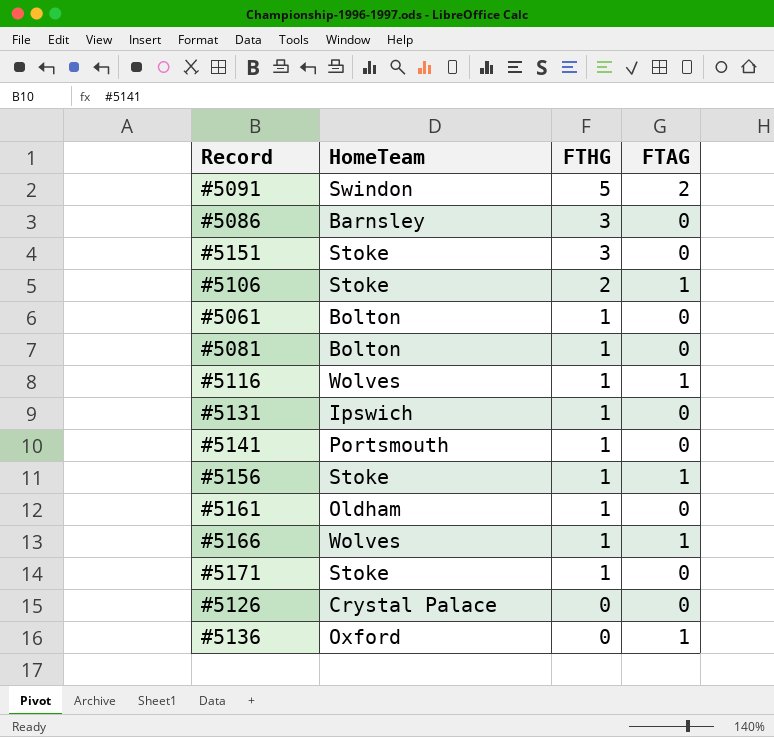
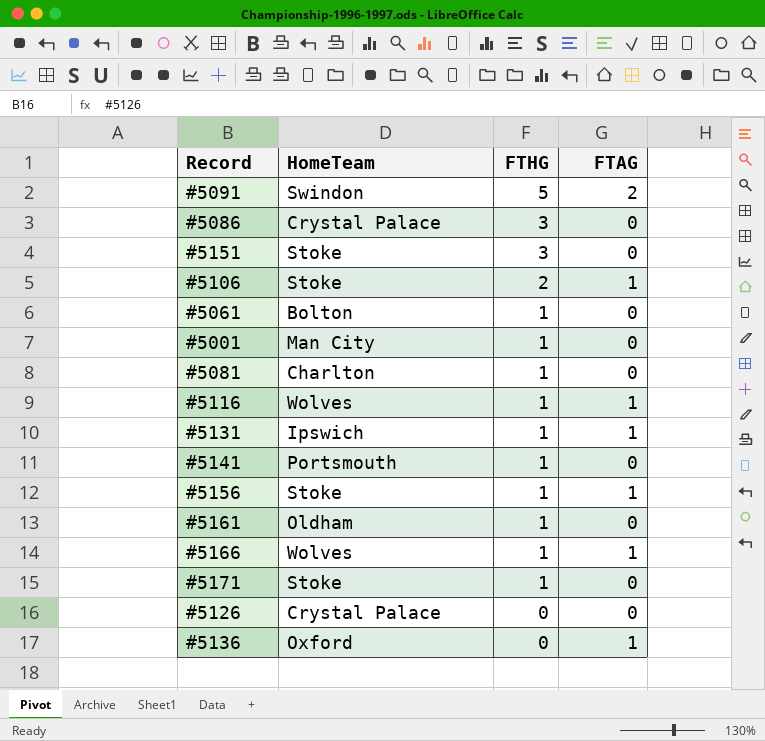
#5086 | HomeTeam: Barnsley -> Crystal Palace
row #5001: none -> Man City | 1 | 0
#5081 | HomeTeam: Bolton -> Charlton
#5131 | FTAG: 0 -> 1

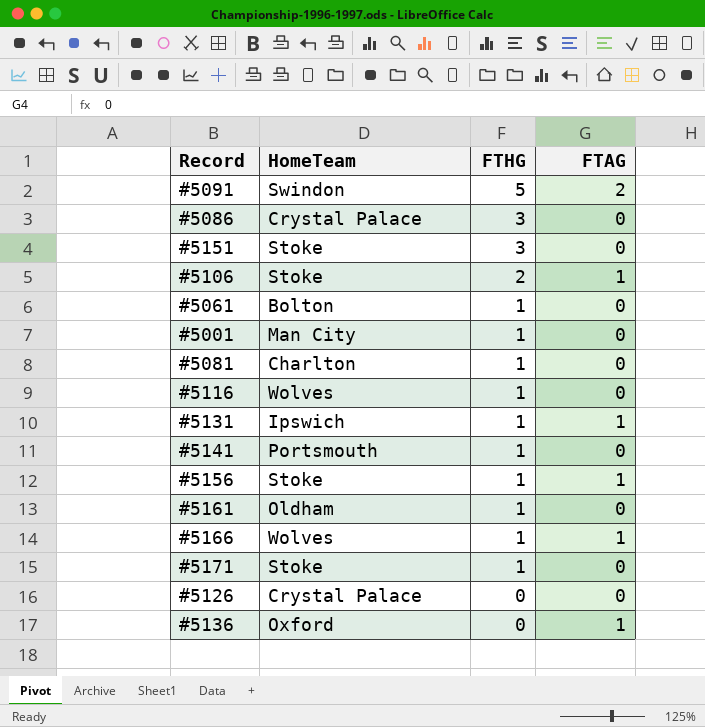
#5116 | FTAG: 1 -> 0

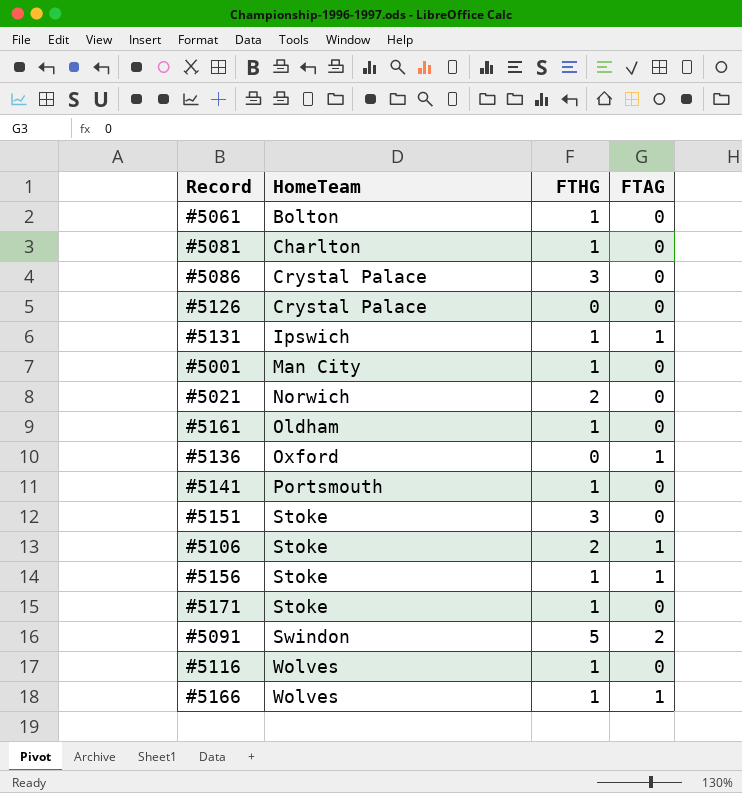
row order: FTHG descending -> HomeTeam ascending
row #5021: none -> Norwich | 2 | 0

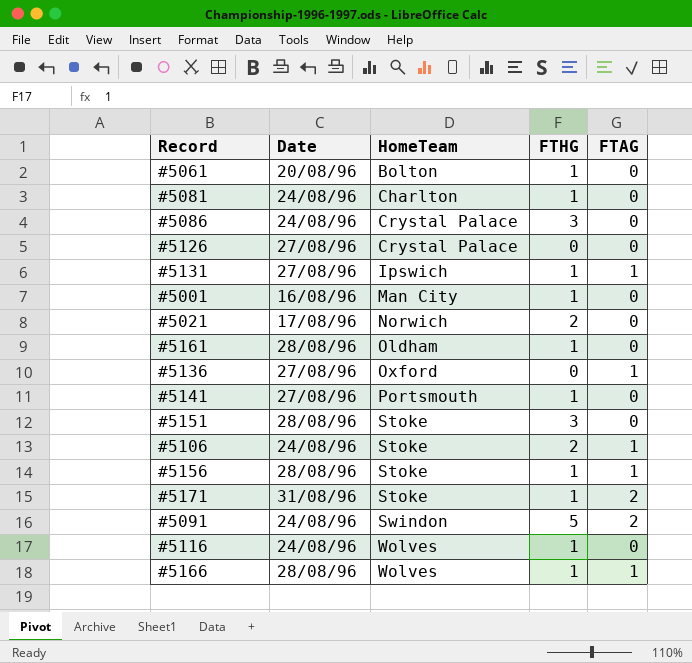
column Date | position: none -> 2
#5171 | FTAG: 0 -> 2

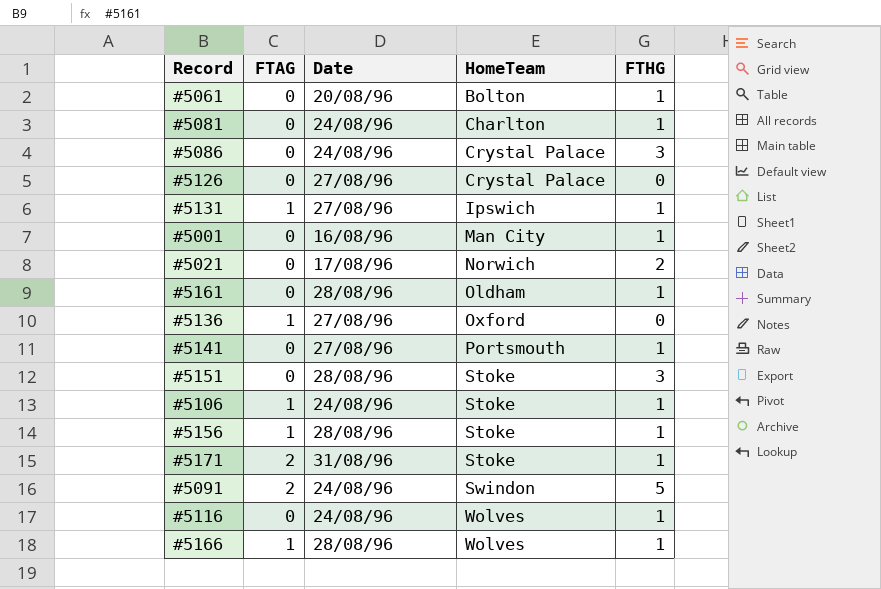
column FTAG | position: 5 -> 2
#5106 | FTHG: 2 -> 1

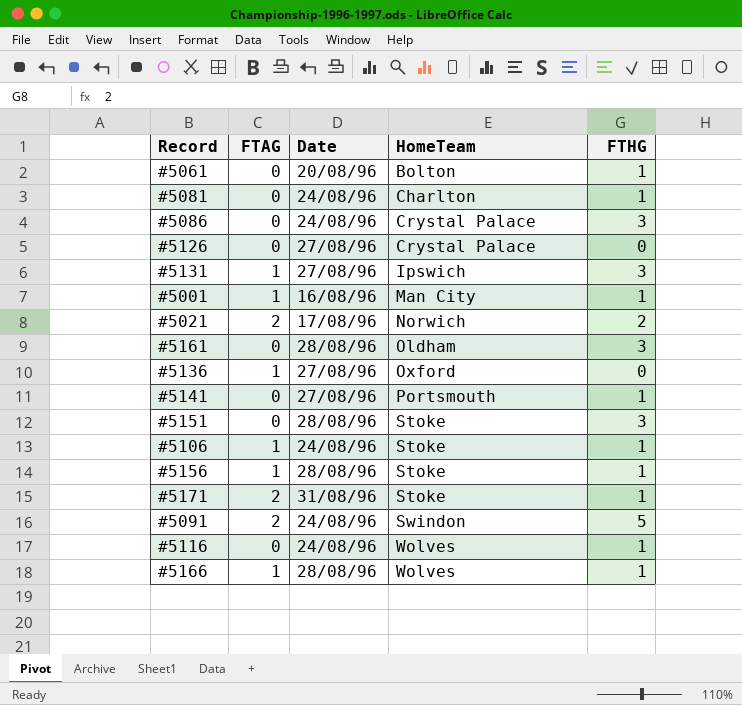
#5131 | FTHG: 1 -> 3
#5001 | FTAG: 0 -> 1
#5021 | FTAG: 0 -> 2
#5161 | FTHG: 1 -> 3

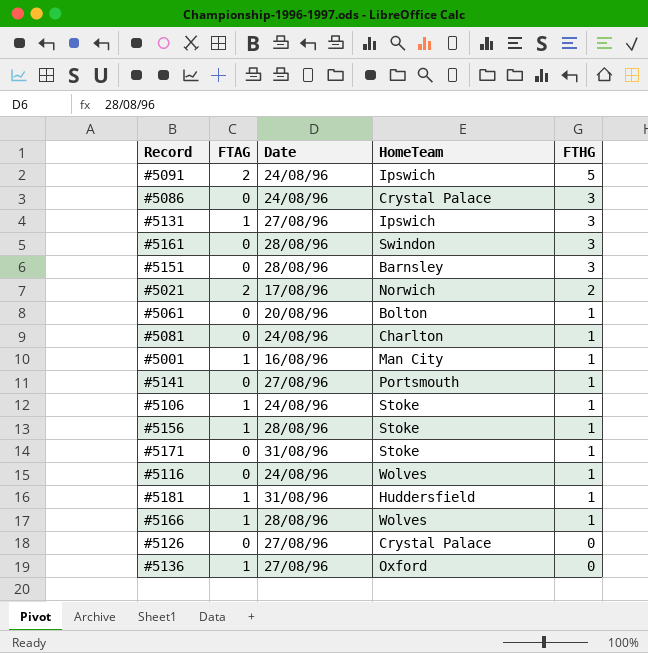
row order: HomeTeam ascending -> FTHG descending
#5091 | HomeTeam: Swindon -> Ipswich
#5161 | HomeTeam: Oldham -> Swindon
#5151 | HomeTeam: Stoke -> Barnsley
#5171 | FTAG: 2 -> 0
row #5181: none -> 1 | 31/08/96 | Huddersfield | 1

